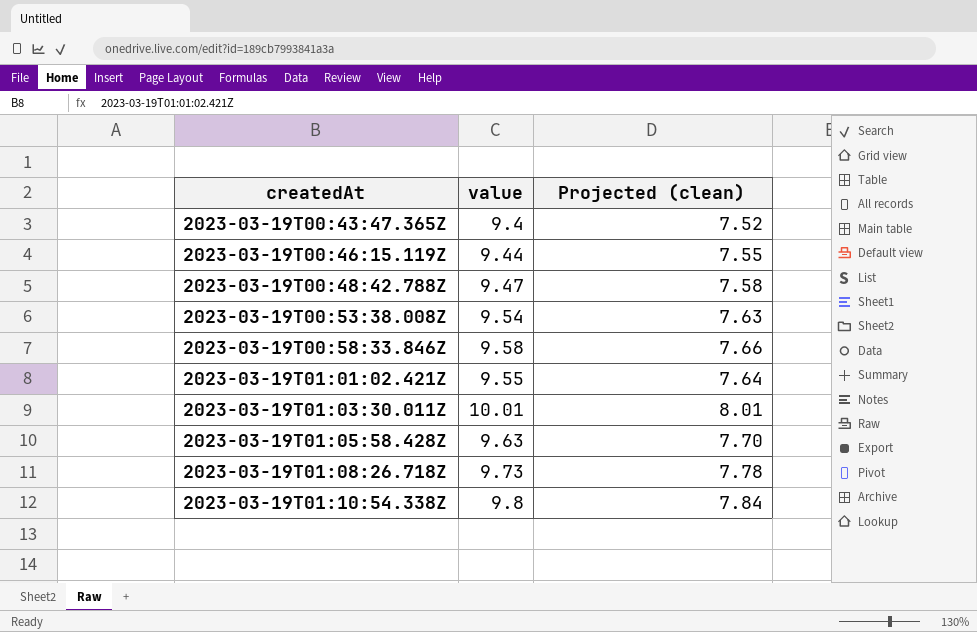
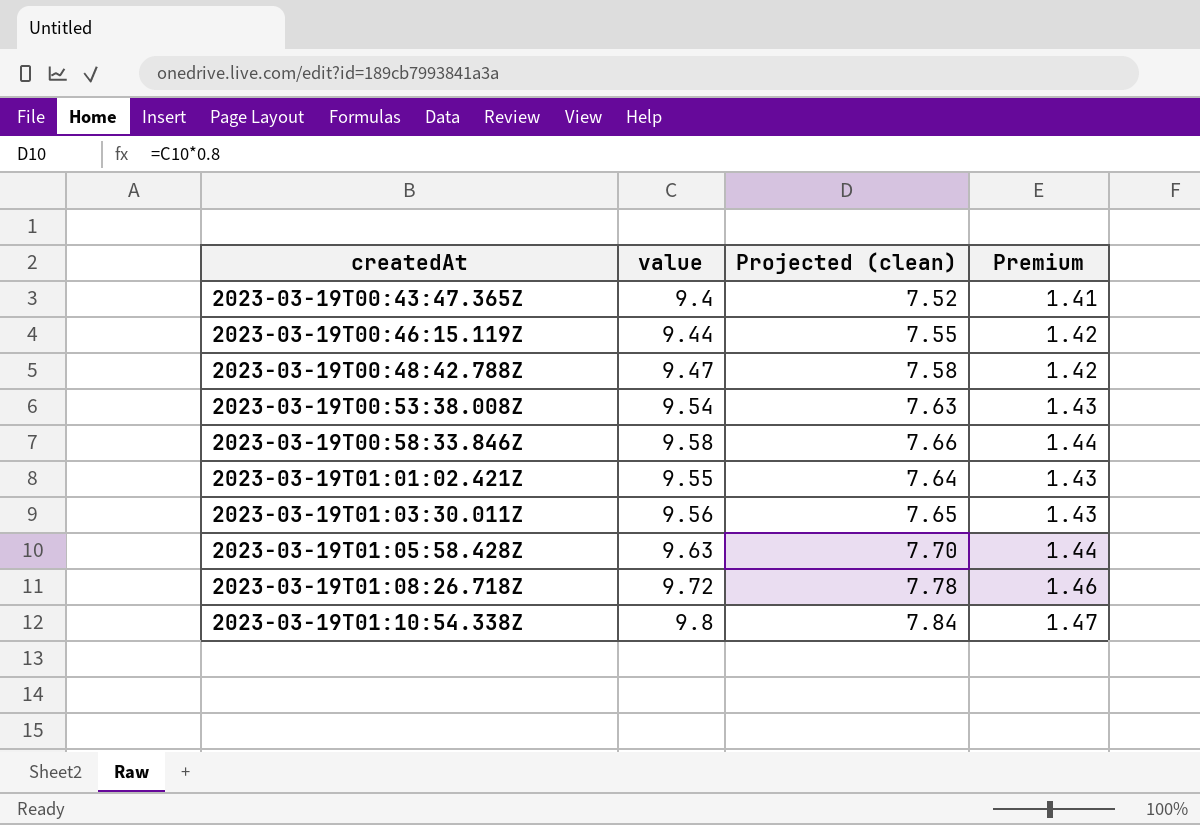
column Premium | formula: none -> [value] * 0.15
2023-03-19T01:03:30.011Z | value: 10.01 -> 9.56
2023-03-19T01:03:30.011Z | Projected (clean): 8.01 -> 7.65
2023-03-19T01:08:26.718Z | value: 9.73 -> 9.72

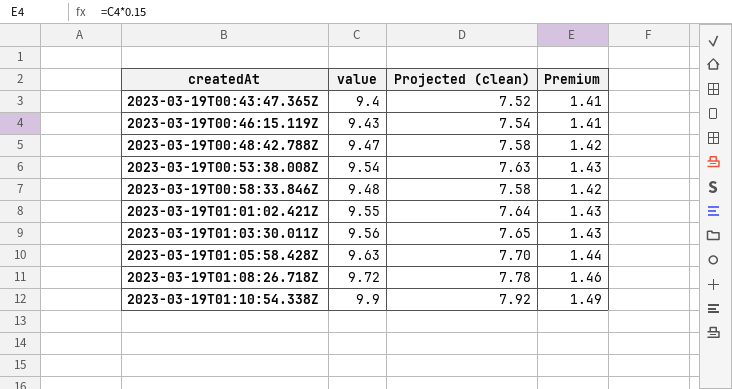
2023-03-19T00:46:15.119Z | value: 9.44 -> 9.43
2023-03-19T00:46:15.119Z | Projected (clean): 7.55 -> 7.54
2023-03-19T00:46:15.119Z | Premium: 1.42 -> 1.41
2023-03-19T00:58:33.846Z | value: 9.58 -> 9.48
2023-03-19T00:58:33.846Z | Projected (clean): 7.66 -> 7.58
2023-03-19T00:58:33.846Z | Premium: 1.44 -> 1.42
2023-03-19T01:10:54.338Z | value: 9.8 -> 9.9
2023-03-19T01:10:54.338Z | Projected (clean): 7.84 -> 7.92
2023-03-19T01:10:54.338Z | Premium: 1.47 -> 1.49

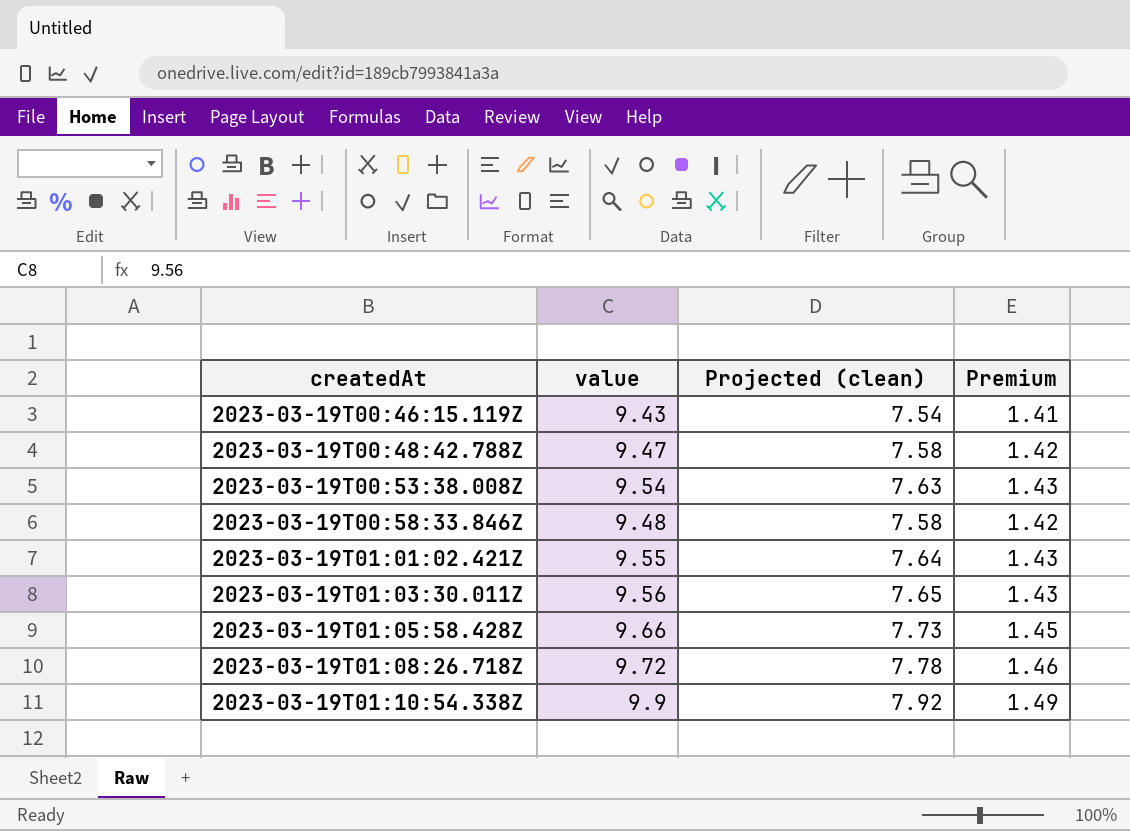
row 2023-03-19T00:43:47.365Z: 9.4 | 7.52 | 1.41 -> none
2023-03-19T01:05:58.428Z | value: 9.63 -> 9.66
2023-03-19T01:05:58.428Z | Projected (clean): 7.70 -> 7.73
2023-03-19T01:05:58.428Z | Premium: 1.44 -> 1.45

